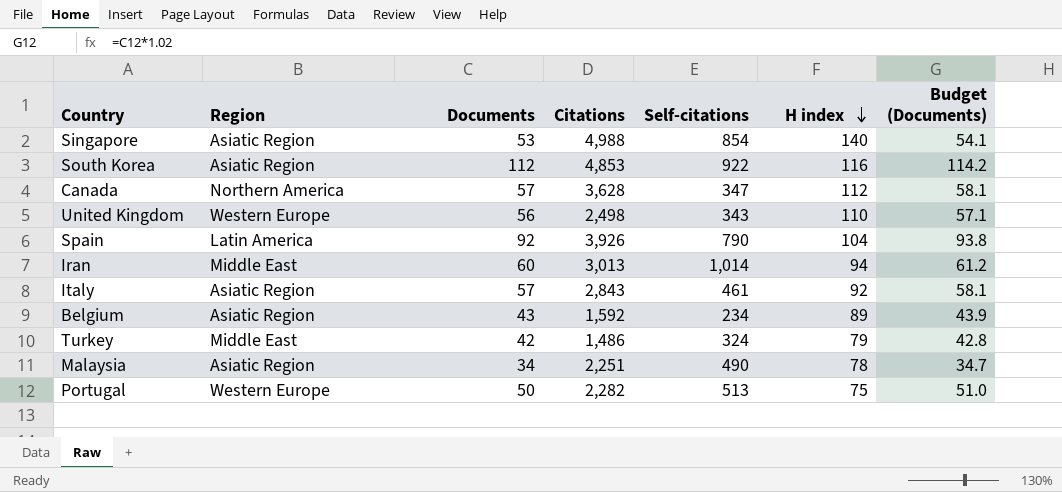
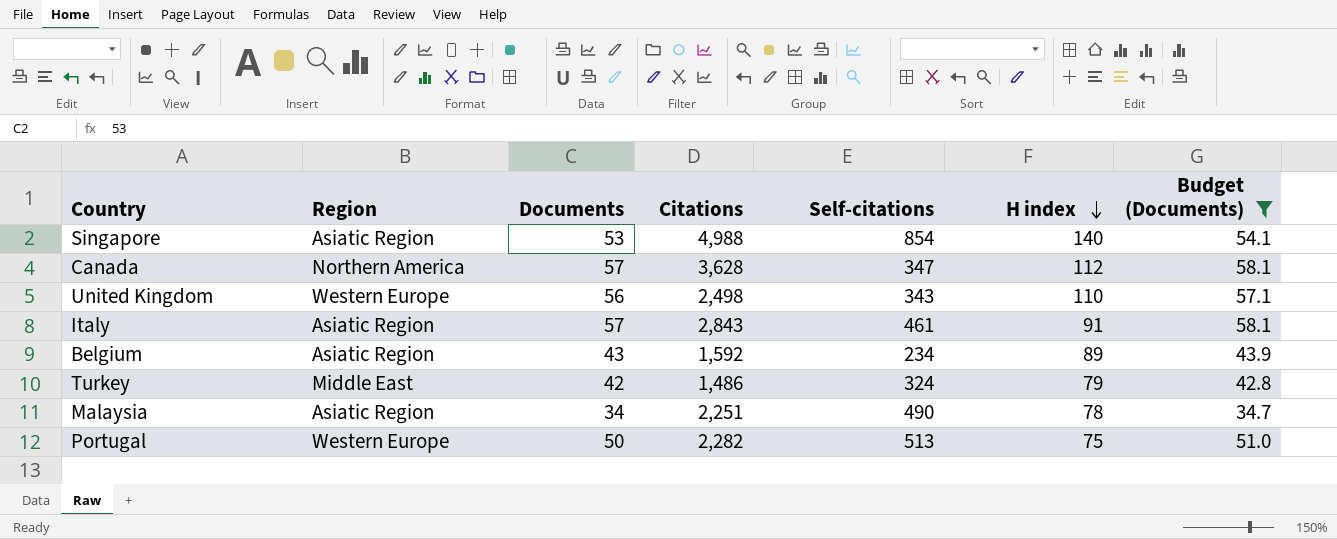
filter: none -> Budget (Documents) <= 58.1
Italy | H index: 92 -> 91

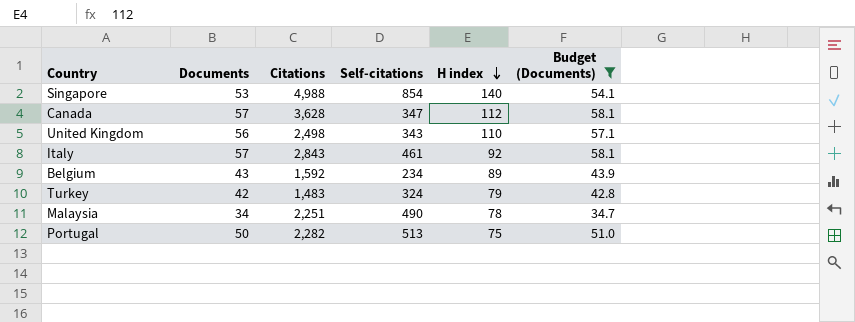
column Region | position: 2 -> none
Italy | H index: 91 -> 92
Turkey | Citations: 1,486 -> 1,483

